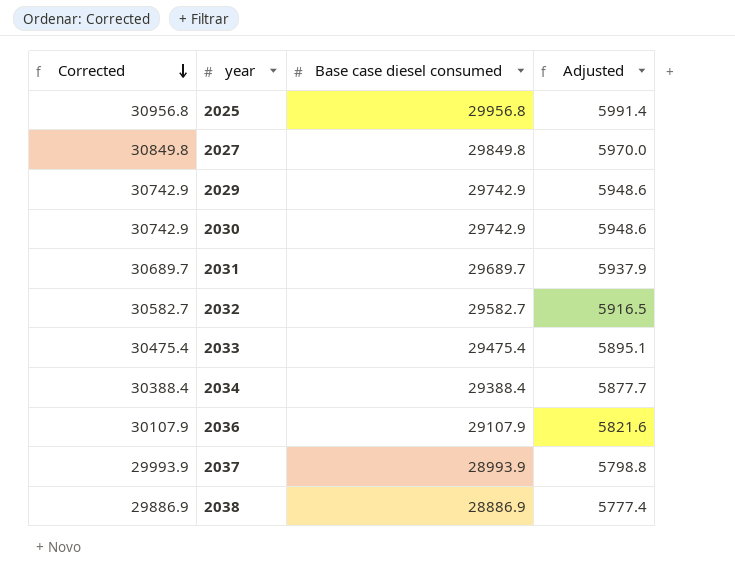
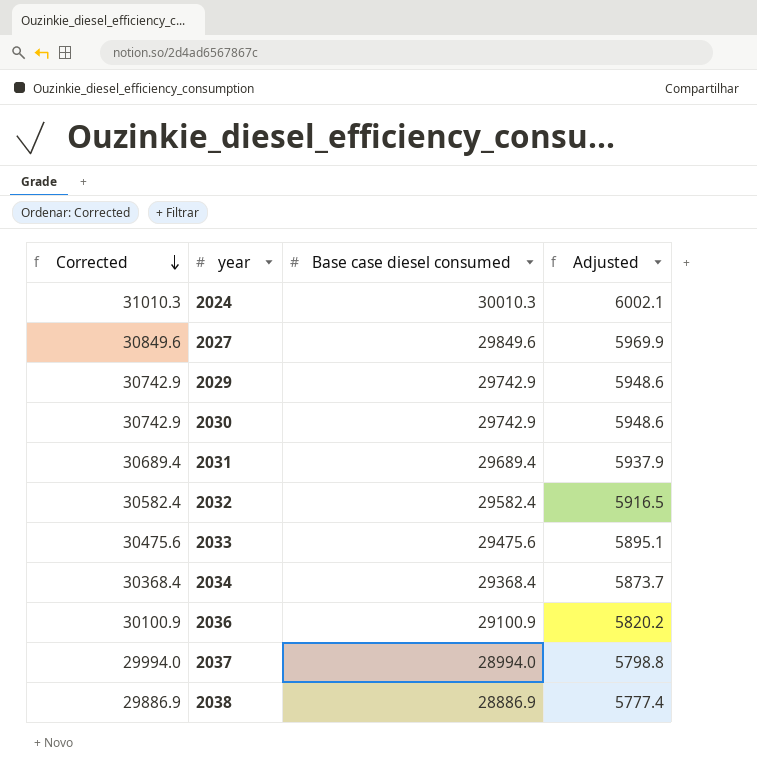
row 2025: 30956.8 | 29956.8 | 5991.4 -> none
row 2024: none -> 31010.3 | 30010.3 | 6002.1
2027 | Corrected: 30849.8 -> 30849.6
2027 | Base case diesel consumed: 29849.8 -> 29849.6
2027 | Adjusted: 5970.0 -> 5969.9
2031 | Corrected: 30689.7 -> 30689.4
2031 | Base case diesel consumed: 29689.7 -> 29689.4
2032 | Corrected: 30582.7 -> 30582.4
2032 | Base case diesel consumed: 29582.7 -> 29582.4
2033 | Corrected: 30475.4 -> 30475.6
2033 | Base case diesel consumed: 29475.4 -> 29475.6
2034 | Corrected: 30388.4 -> 30368.4
2034 | Base case diesel consumed: 29388.4 -> 29368.4
2034 | Adjusted: 5877.7 -> 5873.7
2036 | Corrected: 30107.9 -> 30100.9
2036 | Base case diesel consumed: 29107.9 -> 29100.9
2036 | Adjusted: 5821.6 -> 5820.2
2037 | Corrected: 29993.9 -> 29994.0
2037 | Base case diesel consumed: 28993.9 -> 28994.0

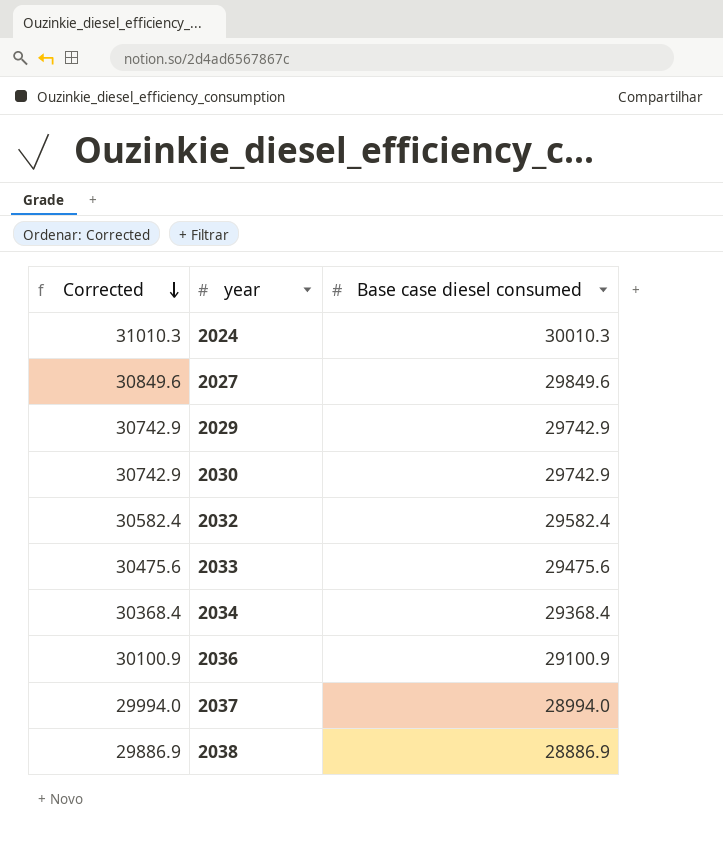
column Adjusted | formula: [Base case diesel consumed] * 0.2 -> none
row 2031: 30689.4 | 29689.4 | 5937.9 -> none

